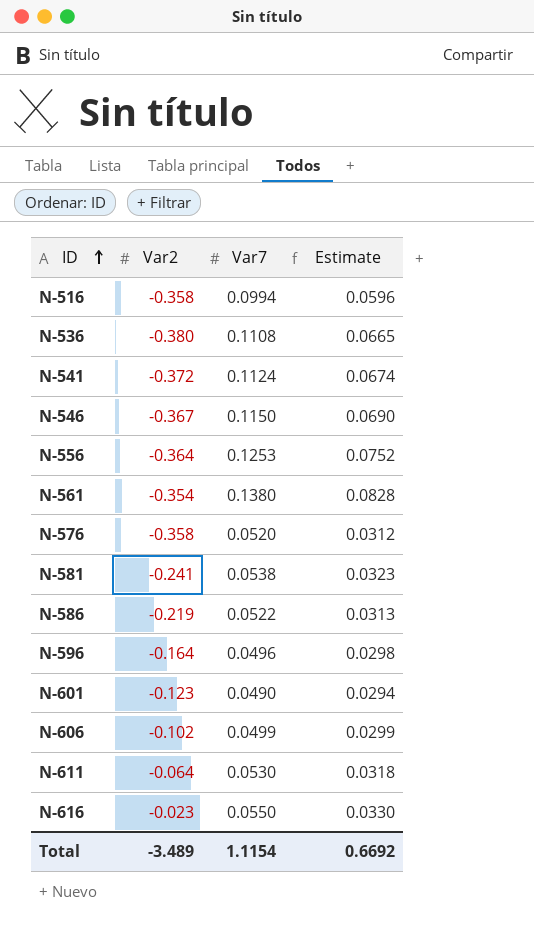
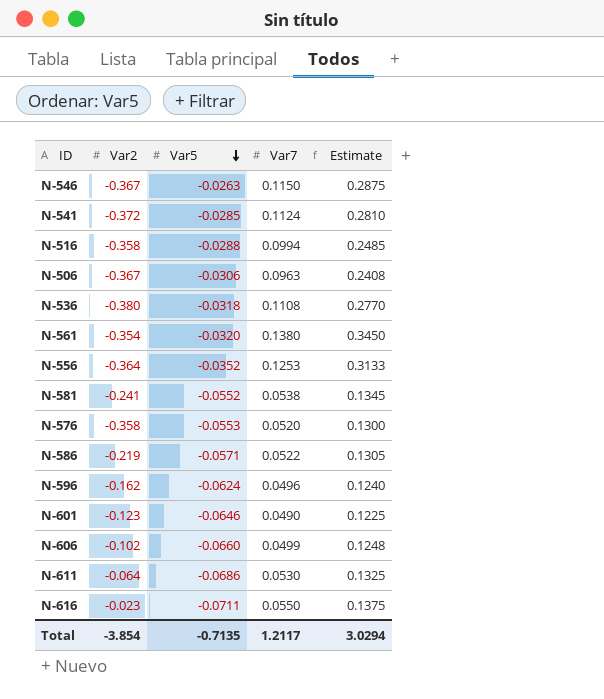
row order: ID ascending -> Var5 descending
column Var5 | position: none -> 3
column Estimate | formula: [Var7] * 0.6 -> [Var7] * 2.5
row N-506: none -> -0.367 | -0.0306 | 0.0963 | 0.2408
N-596 | Var2: -0.164 -> -0.162
Total | Var2: -3.489 -> -3.854
Total | Var7: 1.1154 -> 1.2117
Total | Estimate: 0.6692 -> 3.0294

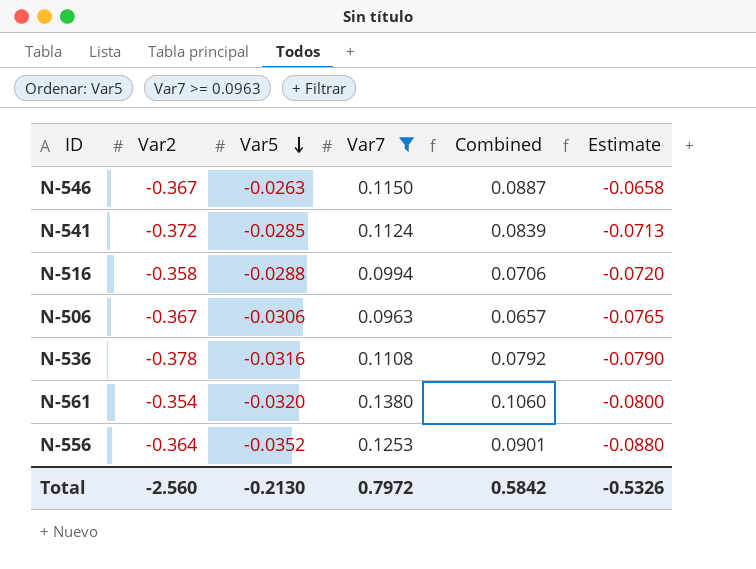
filter: none -> Var7 >= 0.0963
column Combined | formula: none -> [Var5] + [Var7]
column Estimate | formula: [Var7] * 2.5 -> [Var5] * 2.5
N-536 | Var2: -0.380 -> -0.378
N-536 | Var5: -0.0318 -> -0.0316
Total | Var2: -3.854 -> -2.560
Total | Var5: -0.7135 -> -0.2130
Total | Var7: 1.2117 -> 0.7972
Total | Estimate: 3.0294 -> -0.5326

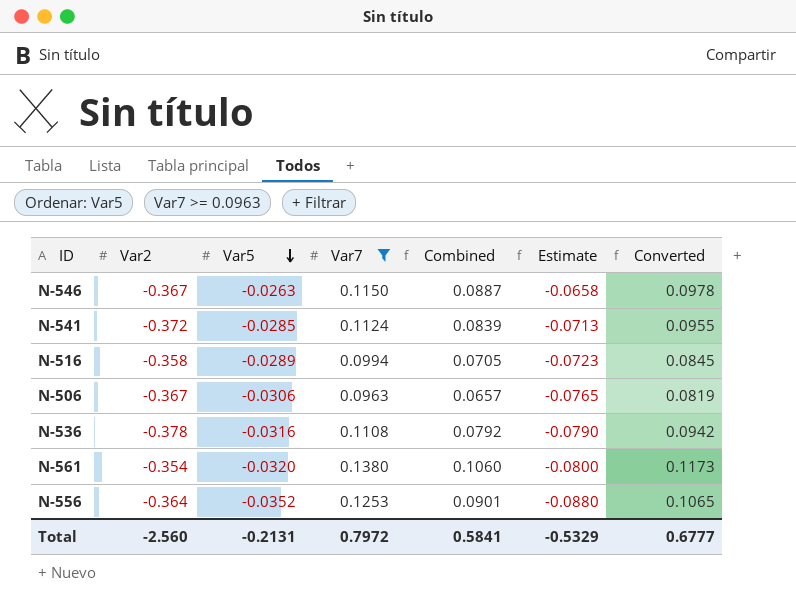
column Converted | formula: none -> [Var7] * 0.85
N-516 | Var5: -0.0288 -> -0.0289
N-516 | Combined: 0.0706 -> 0.0705
N-516 | Estimate: -0.0720 -> -0.0723
Total | Var5: -0.2130 -> -0.2131
Total | Combined: 0.5842 -> 0.5841
Total | Estimate: -0.5326 -> -0.5329

